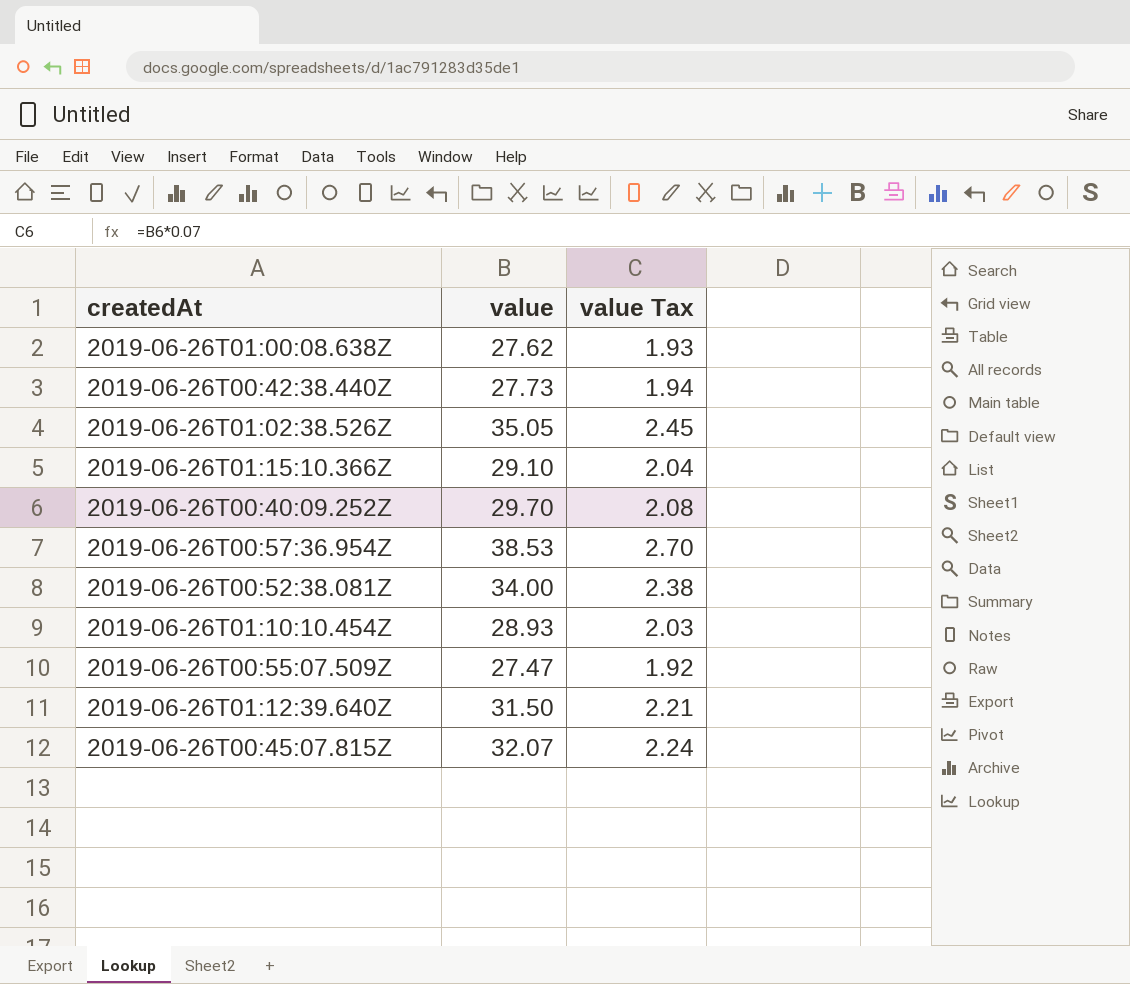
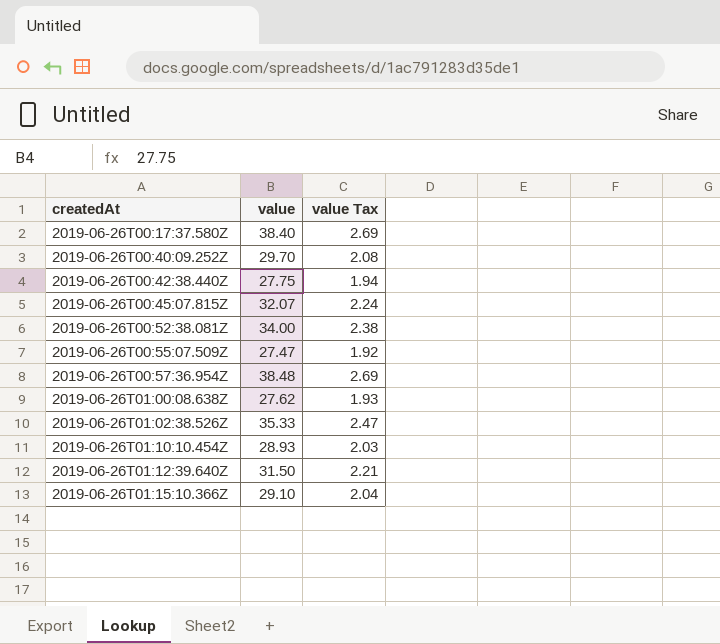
row order: none -> createdAt ascending
row 2019-06-26T00:17:37.580Z: none -> 38.40 | 2.69
2019-06-26T00:42:38.440Z | value: 27.73 -> 27.75
2019-06-26T00:57:36.954Z | value: 38.53 -> 38.48
2019-06-26T00:57:36.954Z | value Tax: 2.70 -> 2.69
2019-06-26T01:02:38.526Z | value: 35.05 -> 35.33
2019-06-26T01:02:38.526Z | value Tax: 2.45 -> 2.47

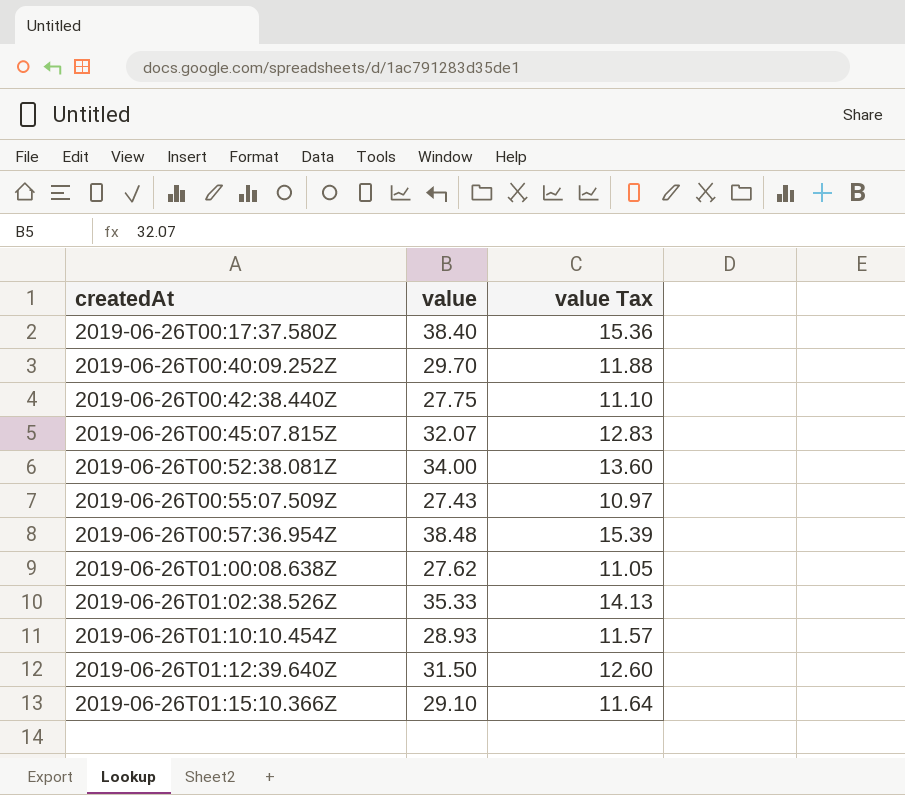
column value Tax | formula: [value] * 0.07 -> [value] * 0.4
2019-06-26T00:55:07.509Z | value: 27.47 -> 27.43

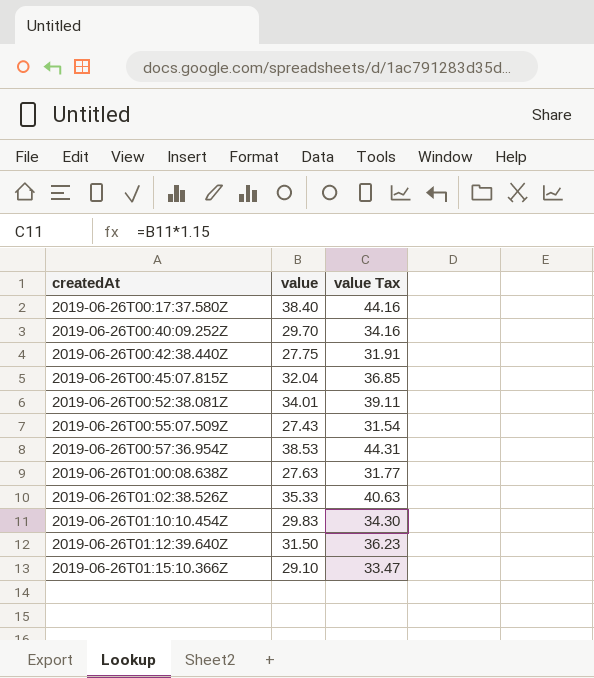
column value Tax | formula: [value] * 0.4 -> [value] * 1.15
2019-06-26T00:45:07.815Z | value: 32.07 -> 32.04
2019-06-26T00:52:38.081Z | value: 34.00 -> 34.01
2019-06-26T00:57:36.954Z | value: 38.48 -> 38.53
2019-06-26T01:00:08.638Z | value: 27.62 -> 27.63
2019-06-26T01:10:10.454Z | value: 28.93 -> 29.83

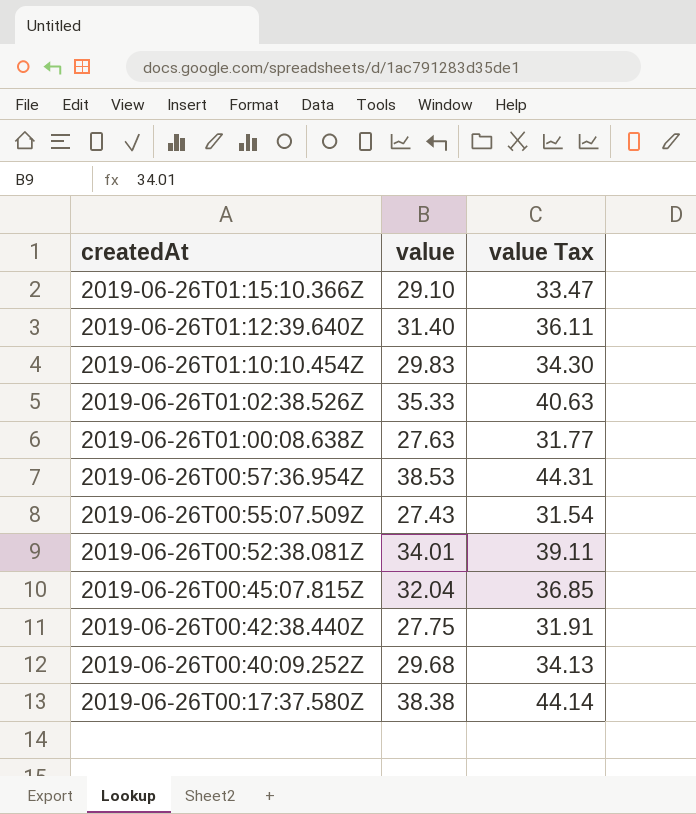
row order: createdAt ascending -> createdAt descending
2019-06-26T01:12:39.640Z | value: 31.50 -> 31.40
2019-06-26T01:12:39.640Z | value Tax: 36.23 -> 36.11
2019-06-26T00:40:09.252Z | value: 29.70 -> 29.68
2019-06-26T00:40:09.252Z | value Tax: 34.16 -> 34.13
2019-06-26T00:17:37.580Z | value: 38.40 -> 38.38
2019-06-26T00:17:37.580Z | value Tax: 44.16 -> 44.14

